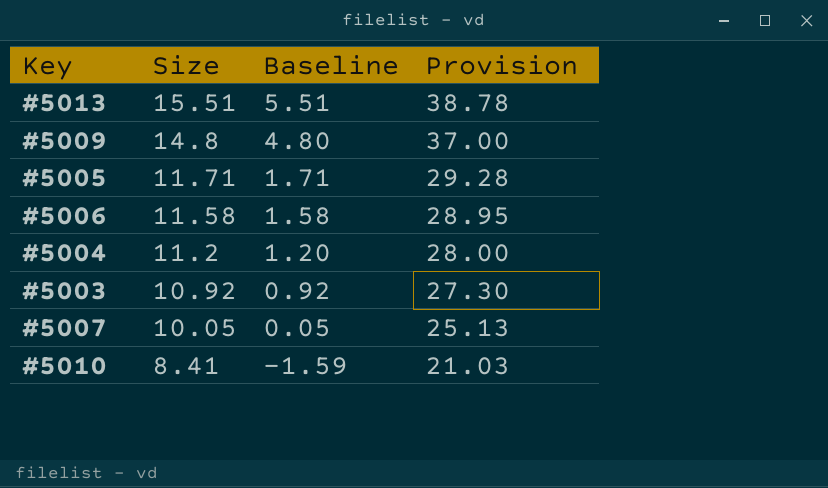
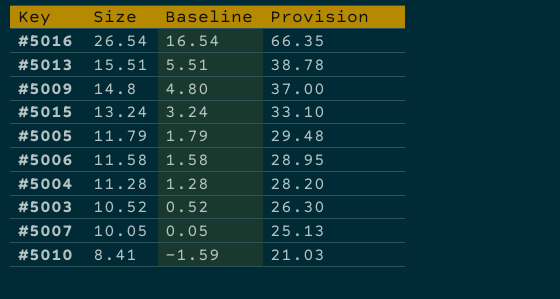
row #5016: none -> 26.54 | 16.54 | 66.35
row #5015: none -> 13.24 | 3.24 | 33.10
#5005 | Size: 11.71 -> 11.79
#5005 | Baseline: 1.71 -> 1.79
#5005 | Provision: 29.28 -> 29.48
#5004 | Size: 11.2 -> 11.28
#5004 | Baseline: 1.20 -> 1.28
#5004 | Provision: 28.00 -> 28.20
#5003 | Size: 10.92 -> 10.52
#5003 | Baseline: 0.92 -> 0.52
#5003 | Provision: 27.30 -> 26.30

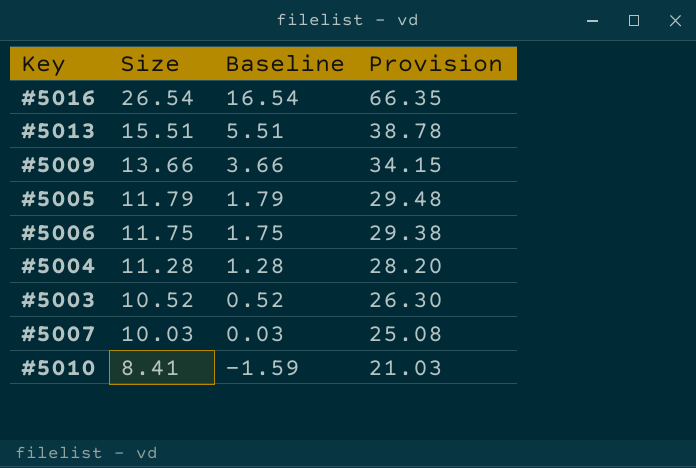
row #5015: 13.24 | 3.24 | 33.10 -> none
#5009 | Size: 14.8 -> 13.66
#5009 | Baseline: 4.80 -> 3.66
#5009 | Provision: 37.00 -> 34.15
#5006 | Size: 11.58 -> 11.75
#5006 | Baseline: 1.58 -> 1.75
#5006 | Provision: 28.95 -> 29.38
#5007 | Size: 10.05 -> 10.03
#5007 | Baseline: 0.05 -> 0.03
#5007 | Provision: 25.13 -> 25.08

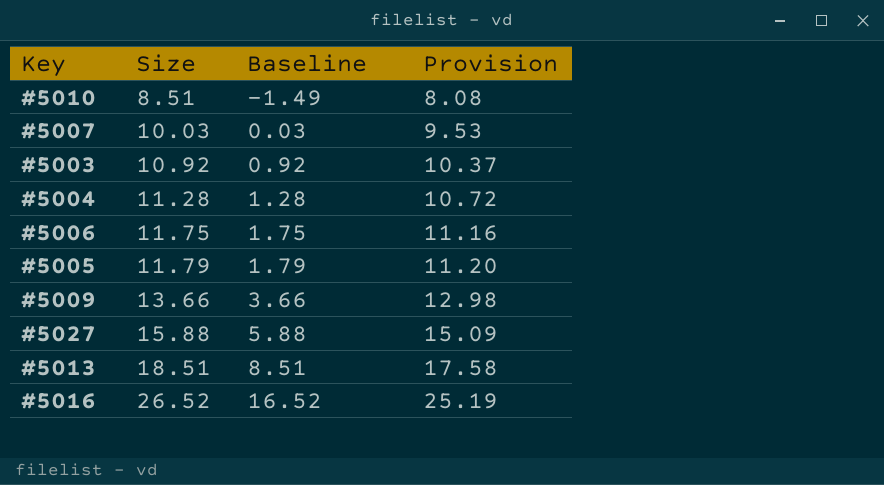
row order: Size descending -> Size ascending
column Provision | formula: [Size] * 2.5 -> [Size] * 0.95
#5010 | Size: 8.41 -> 8.51
#5010 | Baseline: -1.59 -> -1.49
#5003 | Size: 10.52 -> 10.92
#5003 | Baseline: 0.52 -> 0.92
row #5027: none -> 15.88 | 5.88 | 15.09
#5013 | Size: 15.51 -> 18.51
#5013 | Baseline: 5.51 -> 8.51
#5016 | Size: 26.54 -> 26.52
#5016 | Baseline: 16.54 -> 16.52

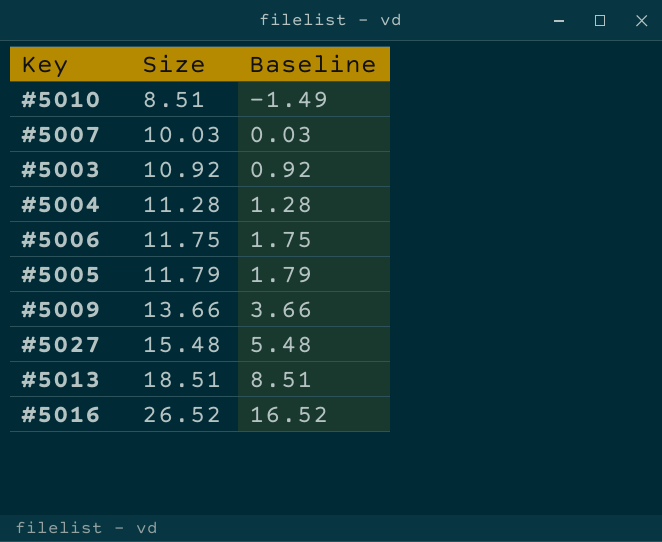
column Provision | formula: [Size] * 0.95 -> none
#5027 | Size: 15.88 -> 15.48
#5027 | Baseline: 5.88 -> 5.48

